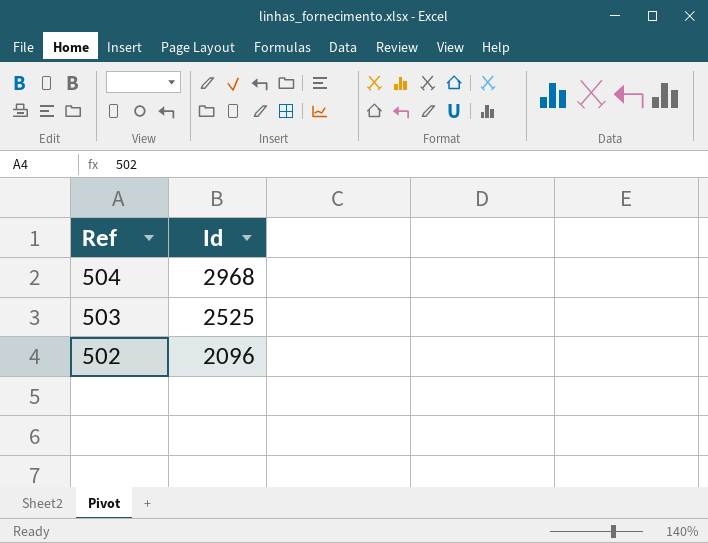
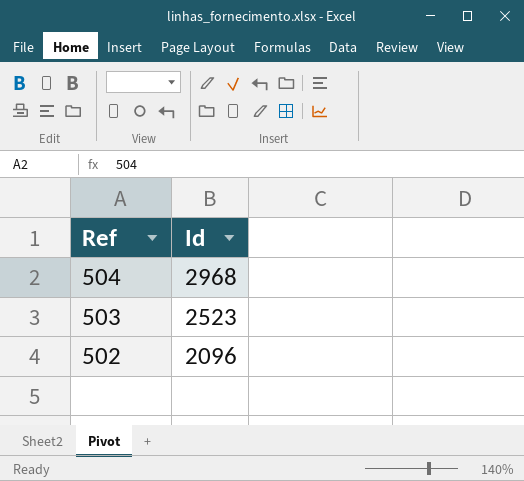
503 | Id: 2525 -> 2523

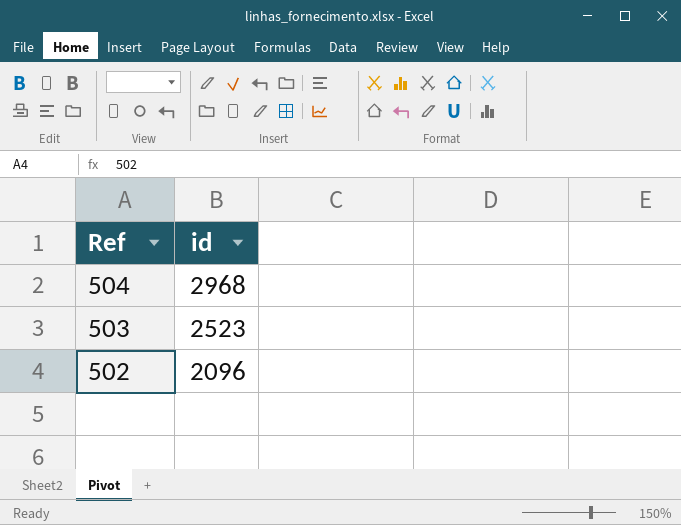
column name: Id -> id

